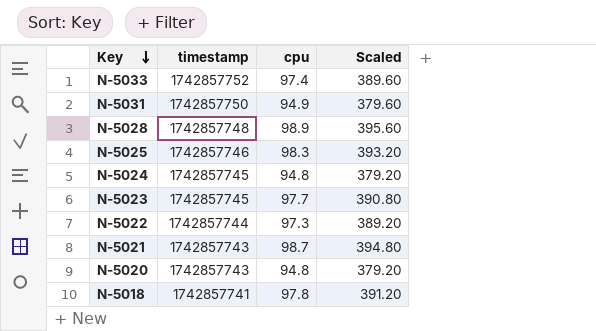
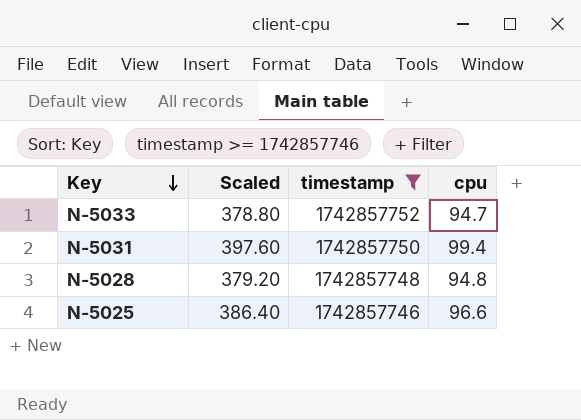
filter: none -> timestamp >= 1742857746
column Scaled | position: 4 -> 2
N-5033 | Scaled: 389.60 -> 378.80
N-5033 | cpu: 97.4 -> 94.7
N-5031 | Scaled: 379.60 -> 397.60
N-5031 | cpu: 94.9 -> 99.4
N-5028 | Scaled: 395.60 -> 379.20
N-5028 | cpu: 98.9 -> 94.8
N-5025 | Scaled: 393.20 -> 386.40
N-5025 | cpu: 98.3 -> 96.6

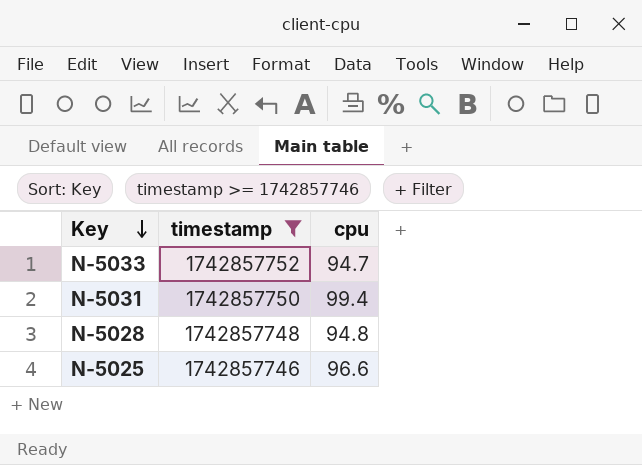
column Scaled | formula: [cpu] * 4 -> none

